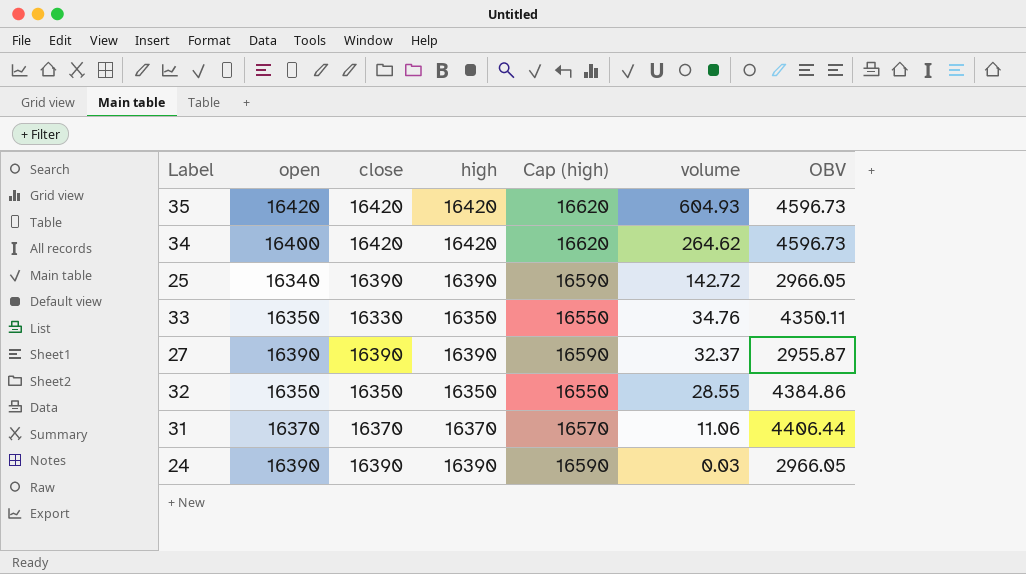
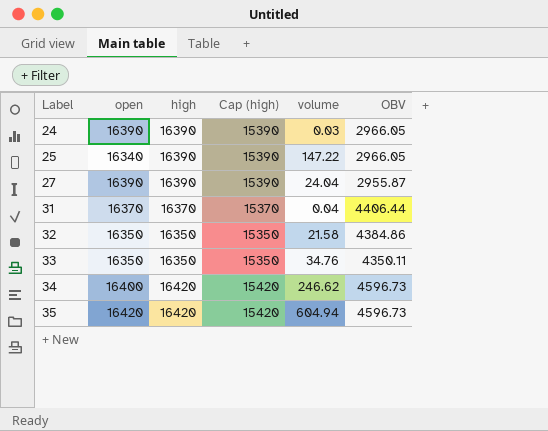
row order: volume descending -> Label ascending
column close | position: 3 -> none
column Cap (high) | formula: [high] + 200 -> [high] - 1000
25 | volume: 142.72 -> 147.22
27 | volume: 32.37 -> 24.04
31 | volume: 11.06 -> 0.04
32 | volume: 28.55 -> 21.58
34 | volume: 264.62 -> 246.62
35 | volume: 604.93 -> 604.94

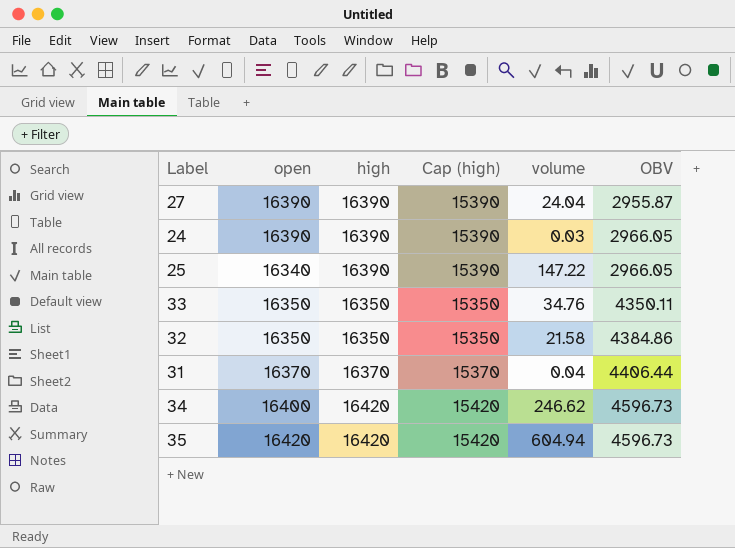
row order: Label ascending -> OBV ascending

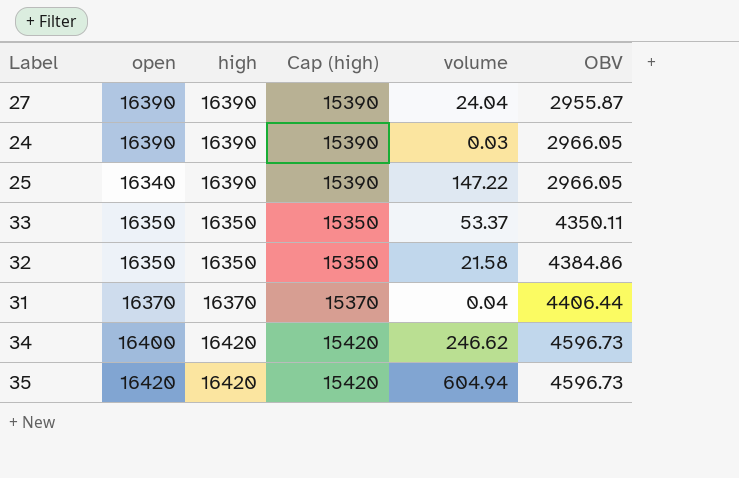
33 | volume: 34.76 -> 53.37

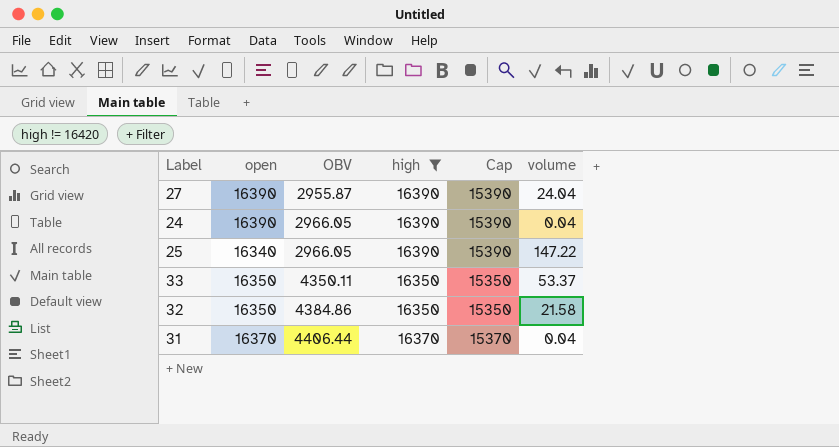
filter: none -> high != 16420
column OBV | position: 6 -> 3
column name: Cap (high) -> Cap
24 | volume: 0.03 -> 0.04

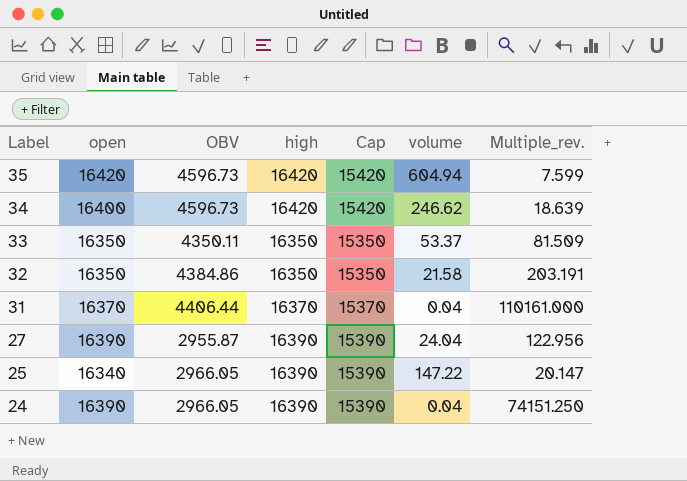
filter: high != 16420 -> none
row order: OBV ascending -> Label descending
column Multiple_rev. | formula: none -> [OBV] / [volume]

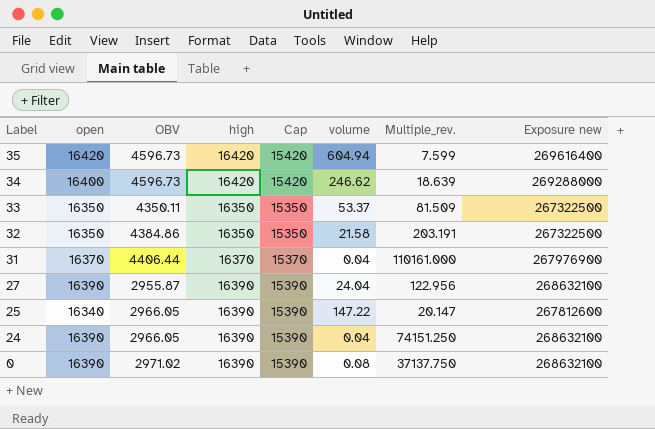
column Exposure new | formula: none -> [open] * [high]
row 0: none -> 16390 | 2971.02 | 16390 | 15390 | 0.08 | 37137.750 | 268632100

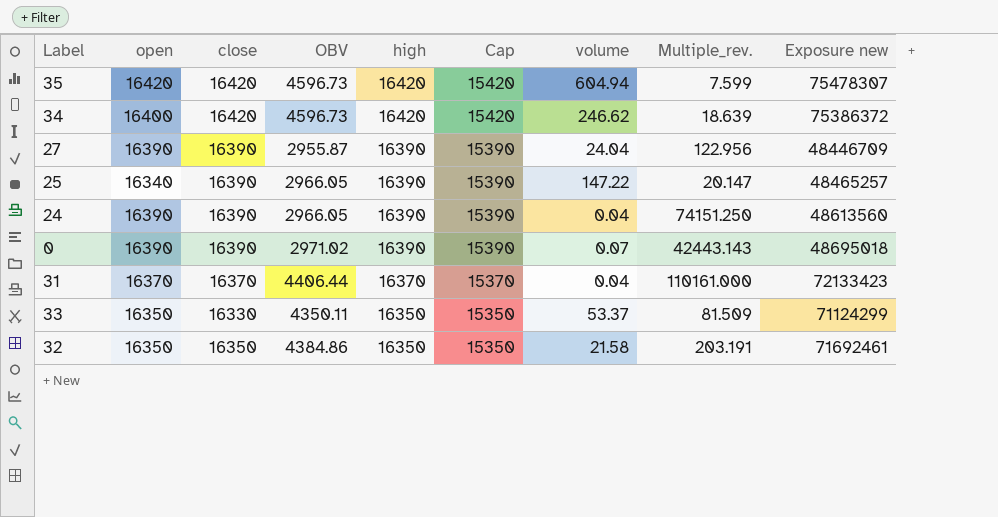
row order: Label descending -> high descending
column close | position: none -> 3
column Exposure new | formula: [open] * [high] -> [open] * [OBV]
0 | volume: 0.08 -> 0.07
0 | Multiple_rev.: 37137.750 -> 42443.143

